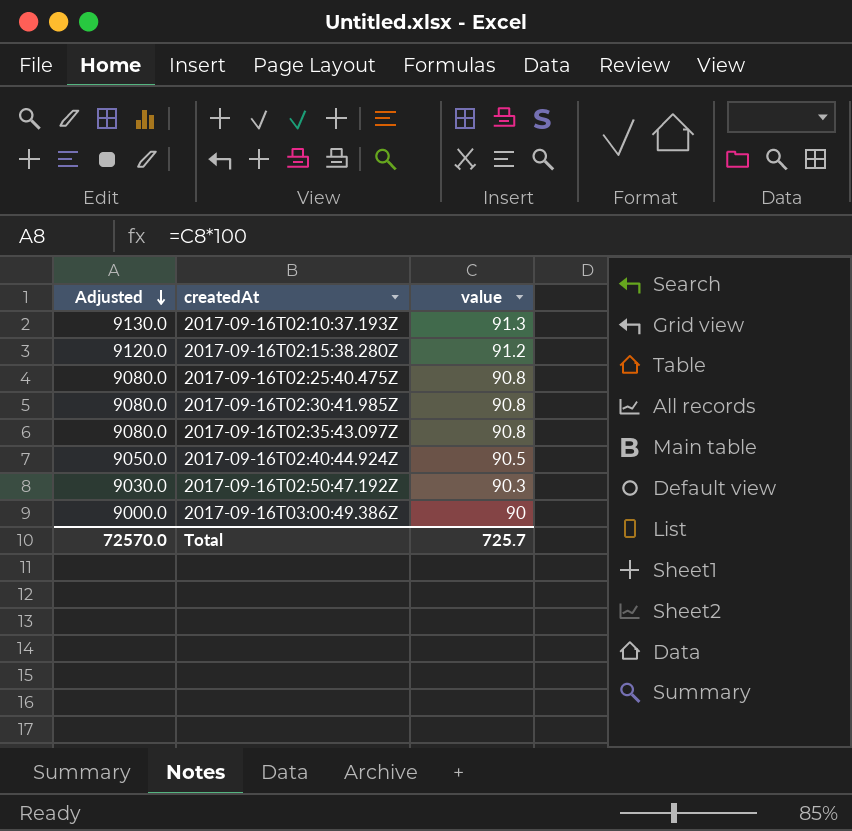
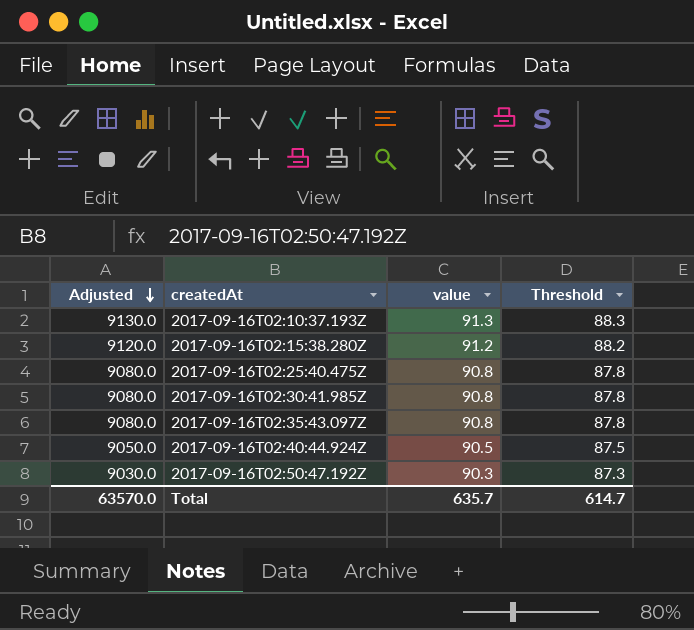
column Threshold | formula: none -> [value] - 3
row 2017-09-16T03:00:49.386Z: 9000.0 | 90 -> none
Total | Adjusted: 72570.0 -> 63570.0
Total | value: 725.7 -> 635.7

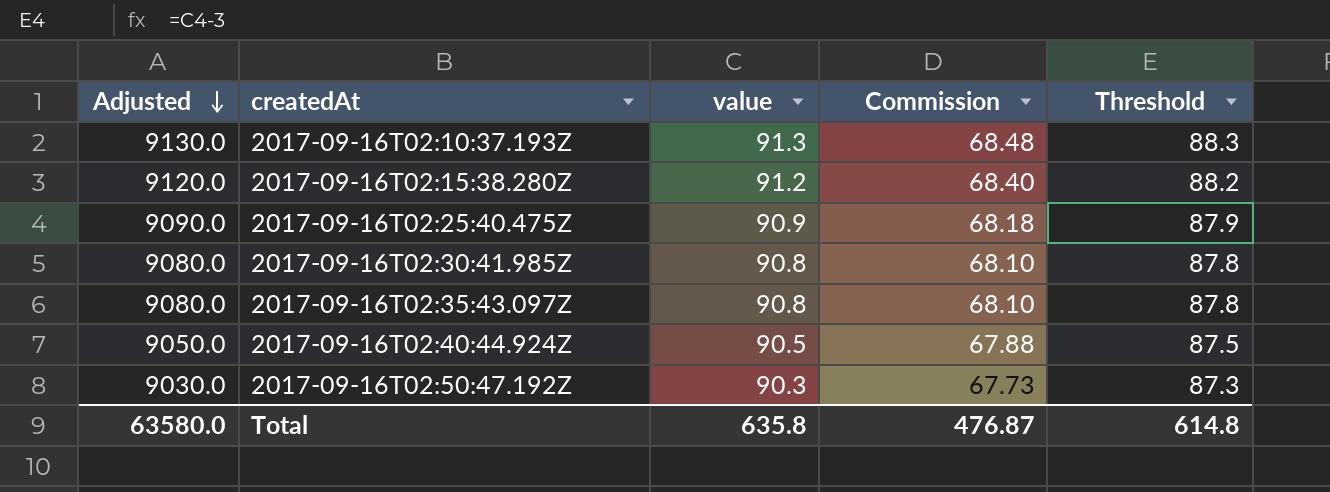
column Commission | formula: none -> [value] * 0.75
2017-09-16T02:25:40.475Z | Adjusted: 9080.0 -> 9090.0
2017-09-16T02:25:40.475Z | value: 90.8 -> 90.9
2017-09-16T02:25:40.475Z | Threshold: 87.8 -> 87.9
Total | Adjusted: 63570.0 -> 63580.0
Total | value: 635.7 -> 635.8
Total | Threshold: 614.7 -> 614.8

